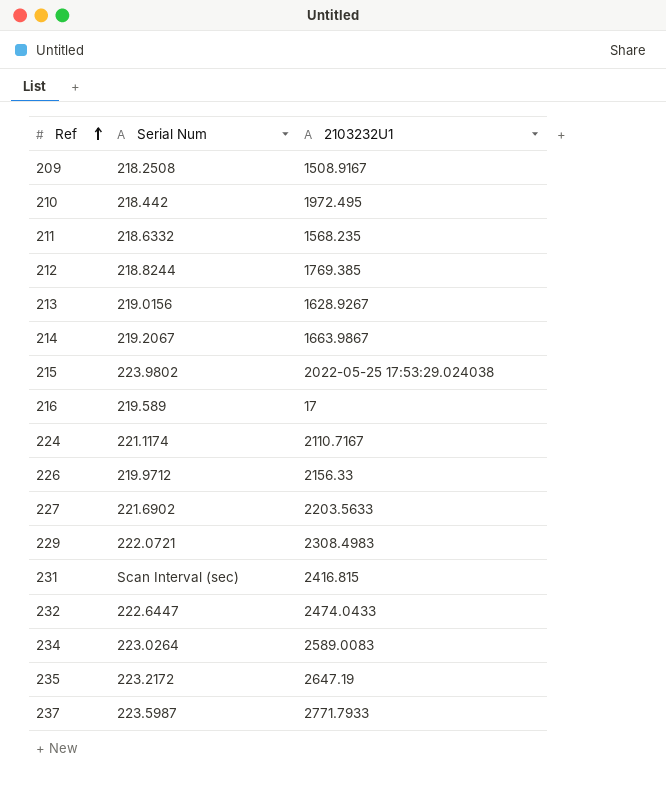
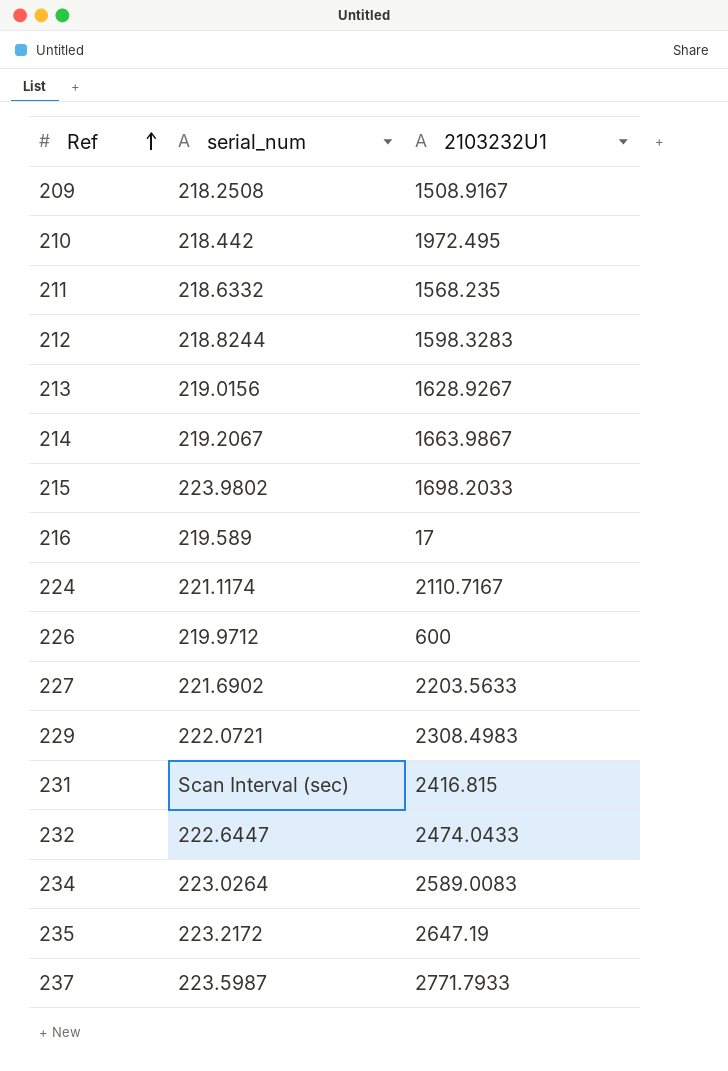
column name: Serial Num -> serial_num
212 | 2103232U1: 1769.385 -> 1598.3283
215 | 2103232U1: 2022-05-25 17:53:29.024038 -> 1698.2033
226 | 2103232U1: 2156.33 -> 600

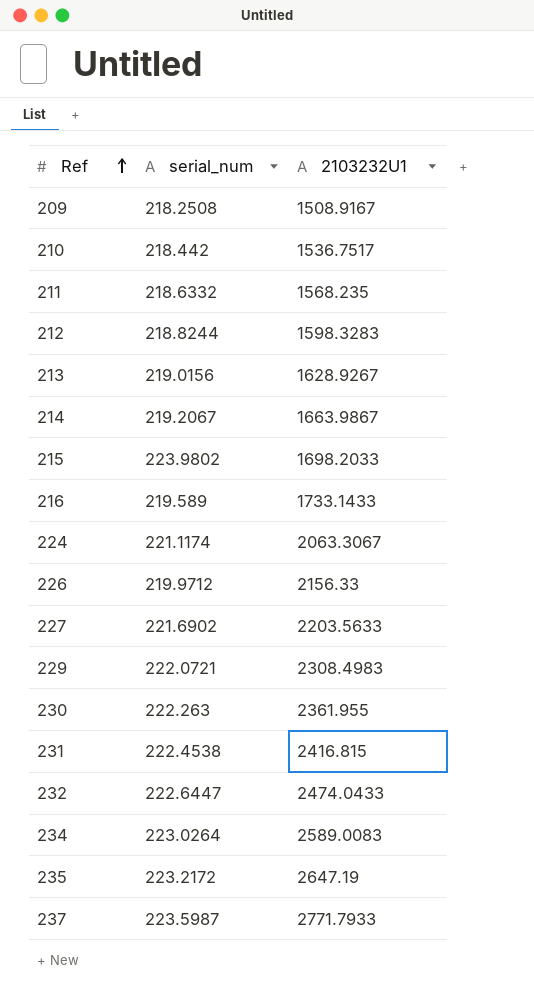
210 | 2103232U1: 1972.495 -> 1536.7517
216 | 2103232U1: 17 -> 1733.1433
224 | 2103232U1: 2110.7167 -> 2063.3067
226 | 2103232U1: 600 -> 2156.33
row 230: none -> 222.263 | 2361.955
231 | serial_num: Scan Interval (sec) -> 222.4538

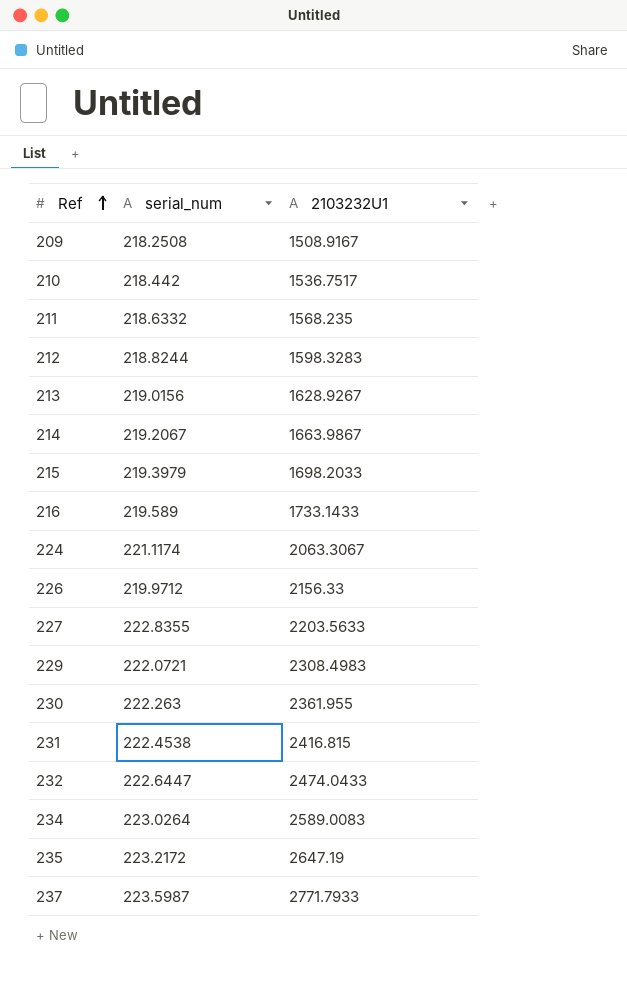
215 | serial_num: 223.9802 -> 219.3979
227 | serial_num: 221.6902 -> 222.8355

